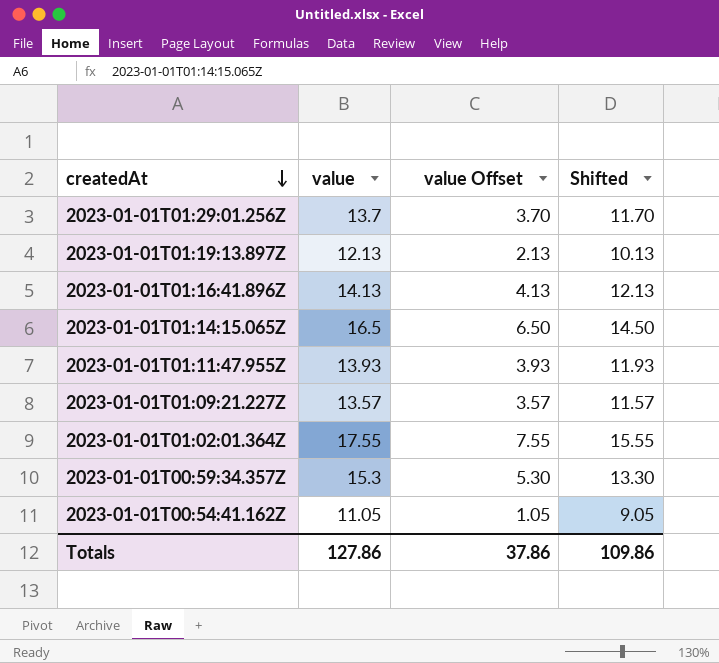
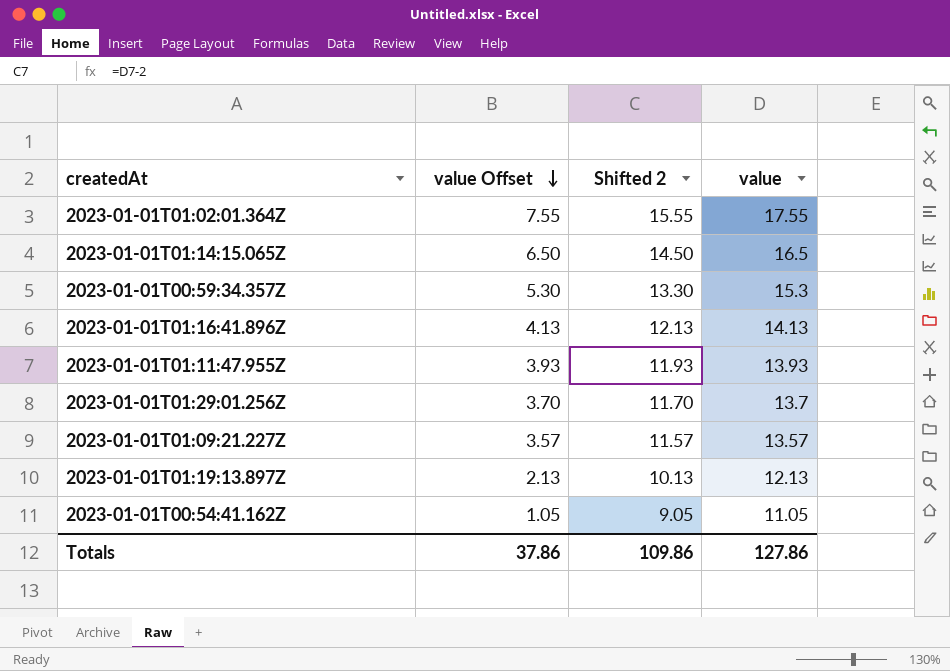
row order: createdAt descending -> value Offset descending
column name: Shifted -> Shifted 2
column value | position: 2 -> 4

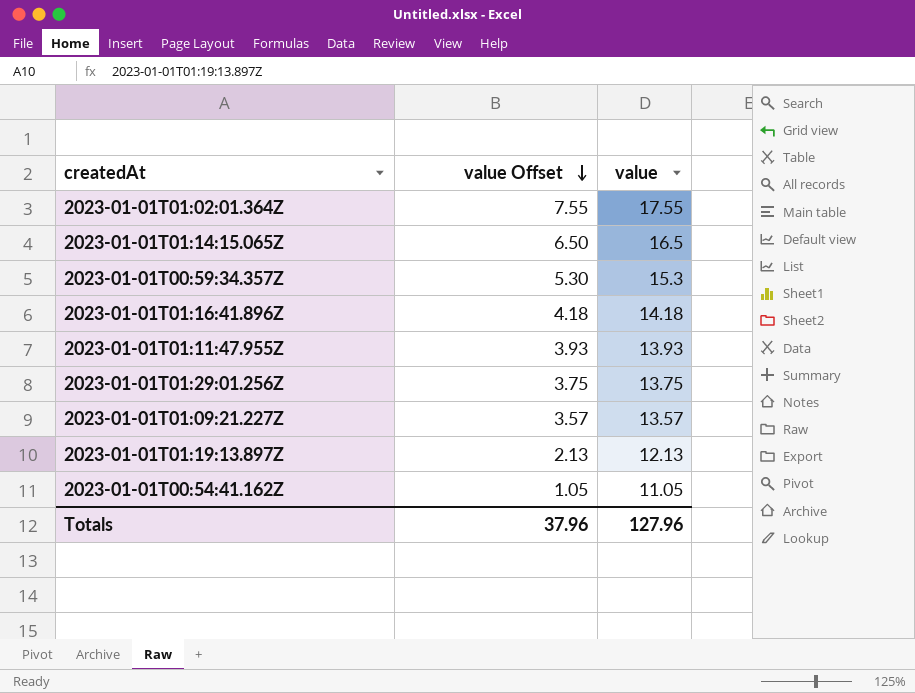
column Shifted 2 | formula: [value] - 2 -> none
2023-01-01T01:16:41.896Z | value Offset: 4.13 -> 4.18
2023-01-01T01:16:41.896Z | value: 14.13 -> 14.18
2023-01-01T01:29:01.256Z | value Offset: 3.70 -> 3.75
2023-01-01T01:29:01.256Z | value: 13.7 -> 13.75
Totals | value Offset: 37.86 -> 37.96
Totals | value: 127.86 -> 127.96

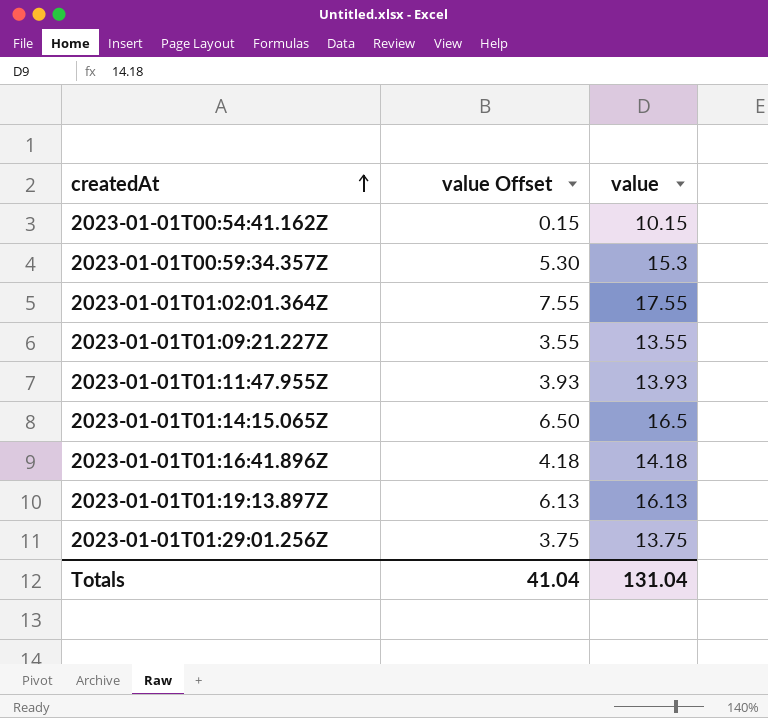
row order: value Offset descending -> createdAt ascending
2023-01-01T00:54:41.162Z | value Offset: 1.05 -> 0.15
2023-01-01T00:54:41.162Z | value: 11.05 -> 10.15
2023-01-01T01:09:21.227Z | value Offset: 3.57 -> 3.55
2023-01-01T01:09:21.227Z | value: 13.57 -> 13.55
2023-01-01T01:19:13.897Z | value Offset: 2.13 -> 6.13
2023-01-01T01:19:13.897Z | value: 12.13 -> 16.13
Totals | value Offset: 37.96 -> 41.04
Totals | value: 127.96 -> 131.04

